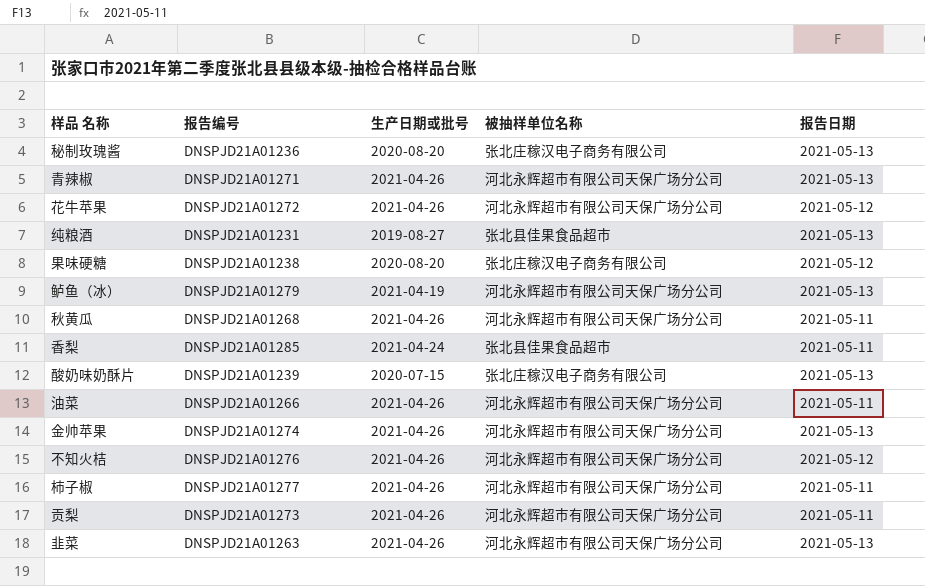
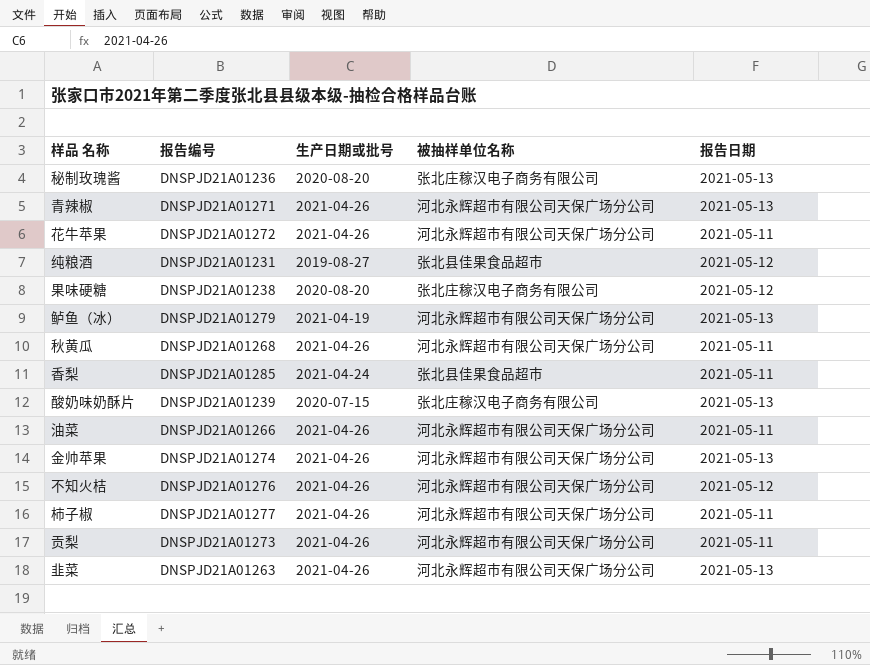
花牛苹果 | 报告日期: 2021-05-12 -> 2021-05-11
纯粮酒 | 报告日期: 2021-05-13 -> 2021-05-12

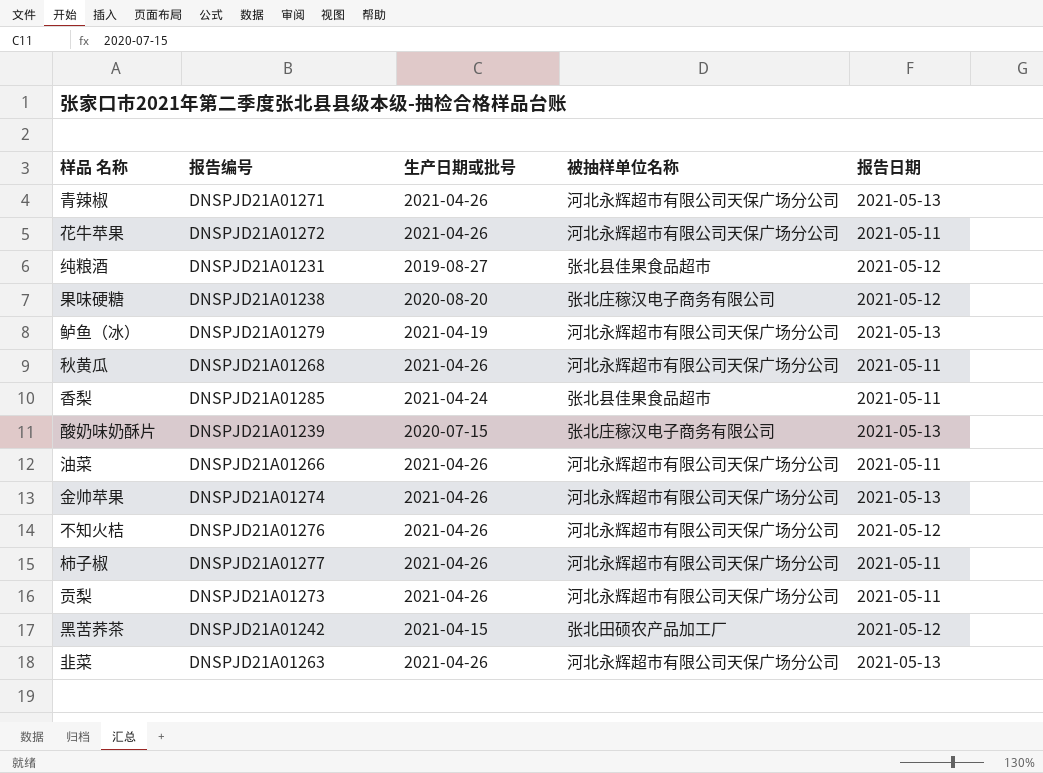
row 秘制玫瑰酱: DNSPJD21A01236 | 2020-08-20 | 张北庄稼汉电子商务有限公司 | 2021-05-13 -> none
row 黑苦荞茶: none -> DNSPJD21A01242 | 2021-04-15 | 张北田硕农产品加工厂 | 2021-05-12

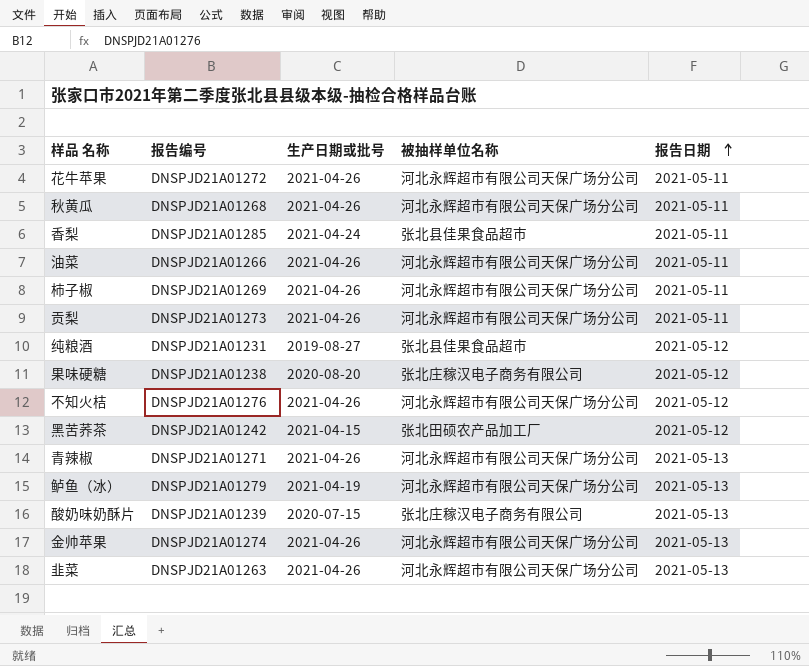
row order: none -> 报告日期 ascending
柿子椒 | 报告编号: DNSPJD21A01277 -> DNSPJD21A01269

